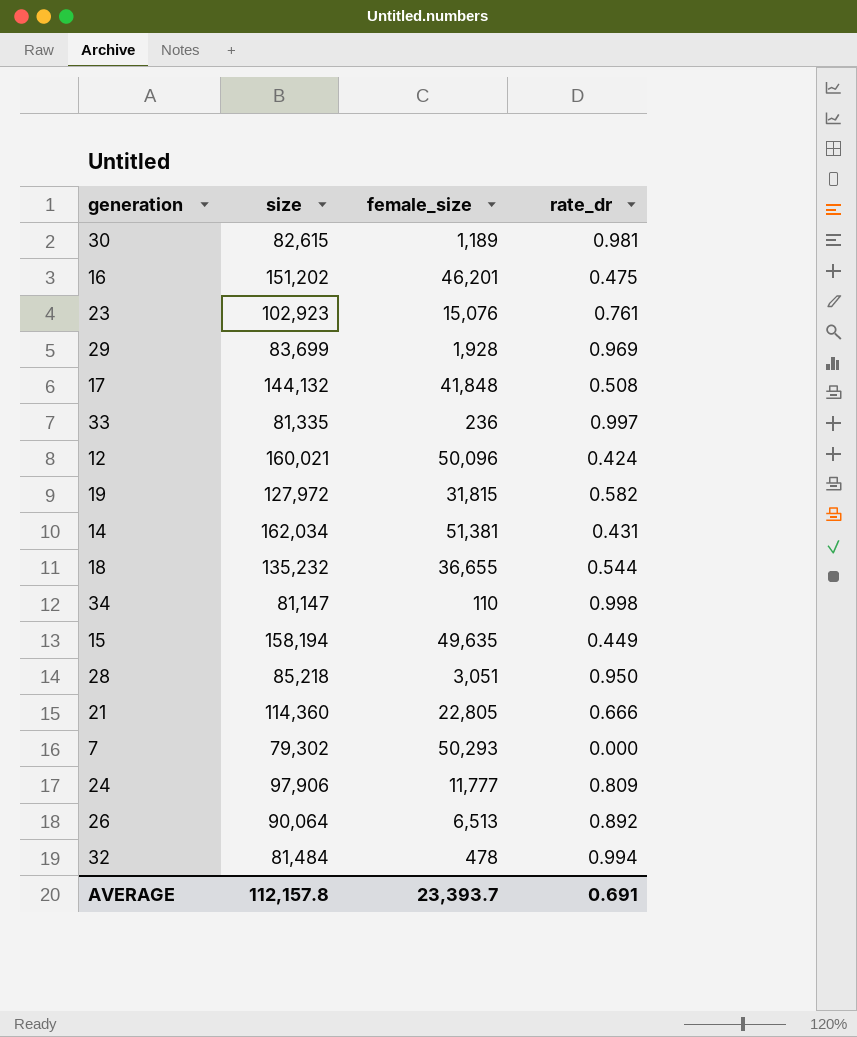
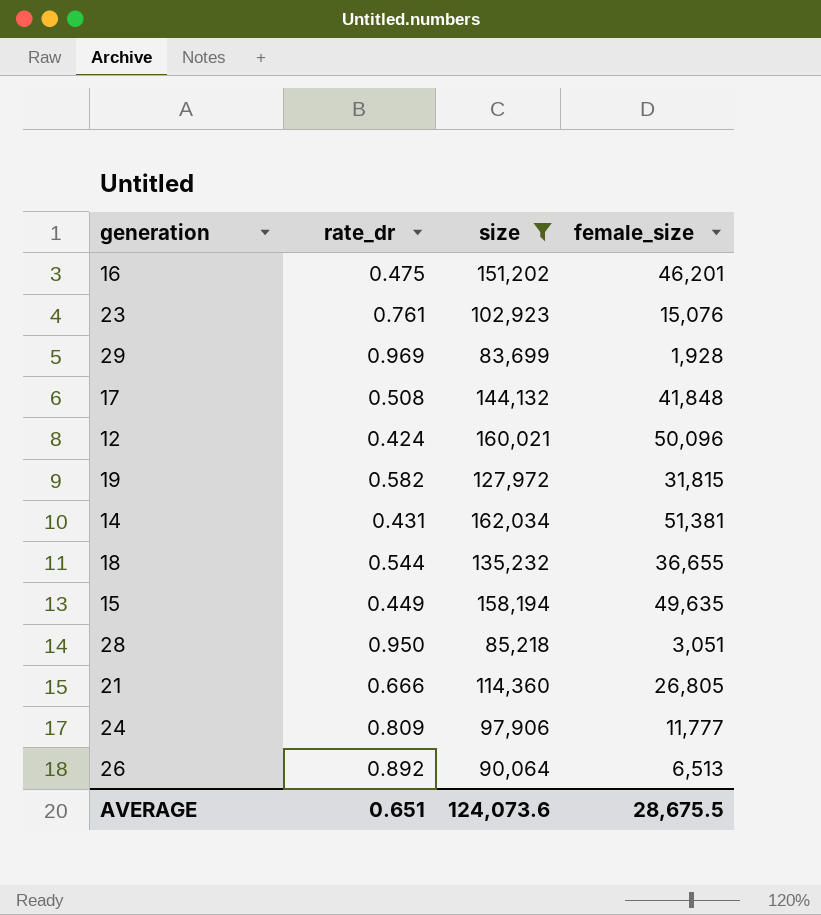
filter: none -> size >= 83,699
column rate_dr | position: 4 -> 2
21 | female_size: 22,805 -> 26,805
AVERAGE | rate_dr: 0.691 -> 0.651
AVERAGE | size: 112,157.8 -> 124,073.6
AVERAGE | female_size: 23,393.7 -> 28,675.5

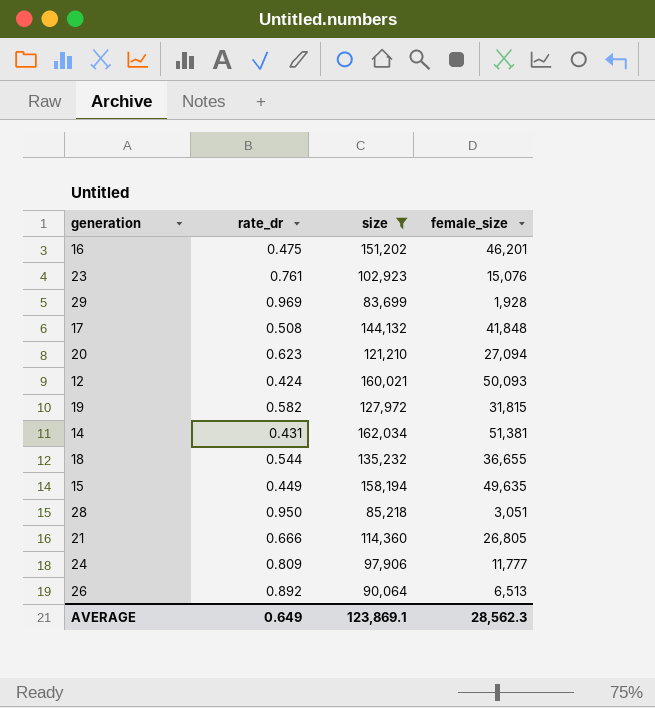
row 20: none -> 0.623 | 121,210 | 27,094
12 | female_size: 50,096 -> 50,093
AVERAGE | rate_dr: 0.651 -> 0.649
AVERAGE | size: 124,073.6 -> 123,869.1
AVERAGE | female_size: 28,675.5 -> 28,562.3

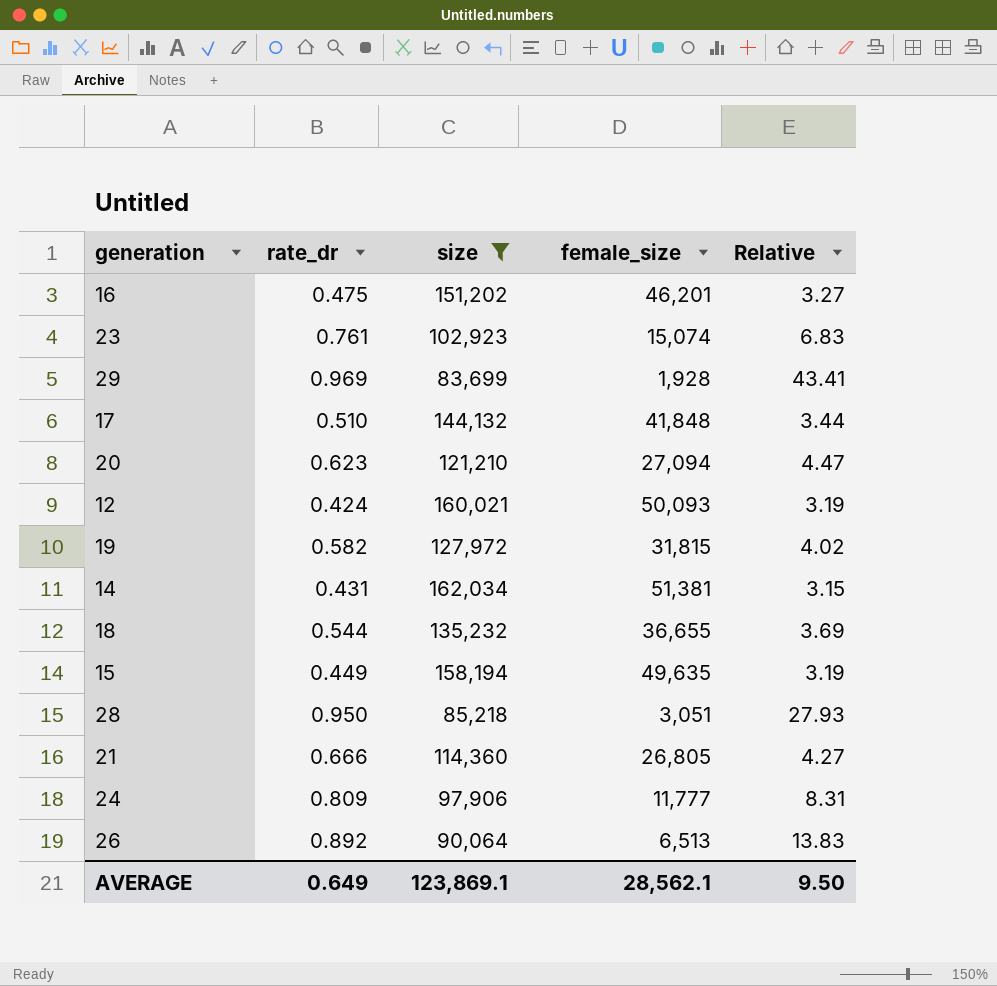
column Relative | formula: none -> [size] / [female_size]
23 | female_size: 15,076 -> 15,074
17 | rate_dr: 0.508 -> 0.510
AVERAGE | female_size: 28,562.3 -> 28,562.1

